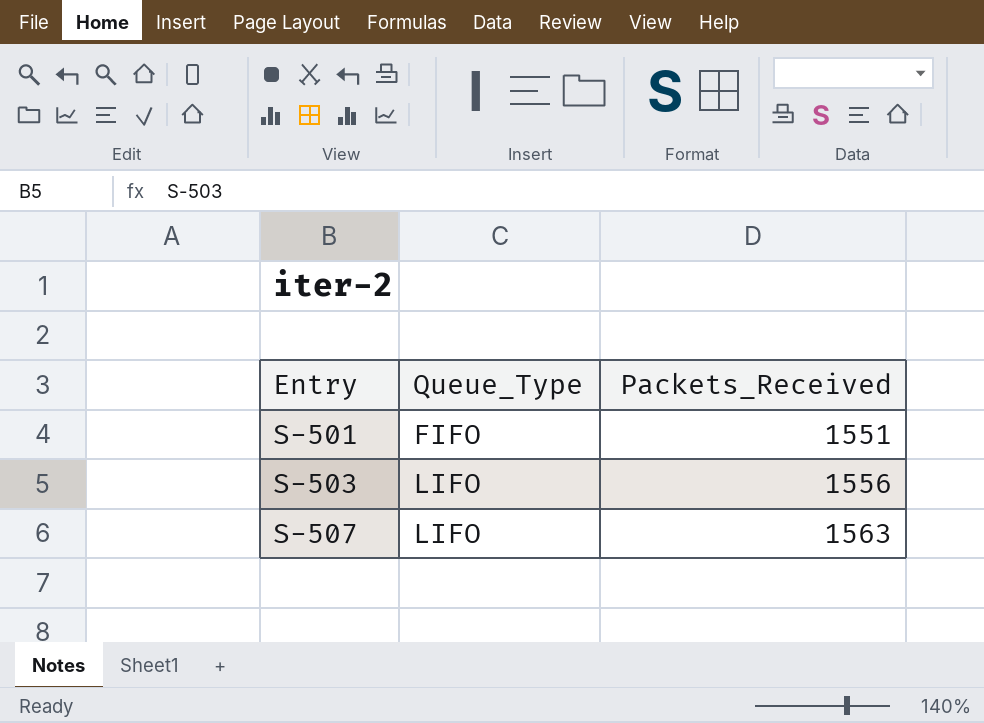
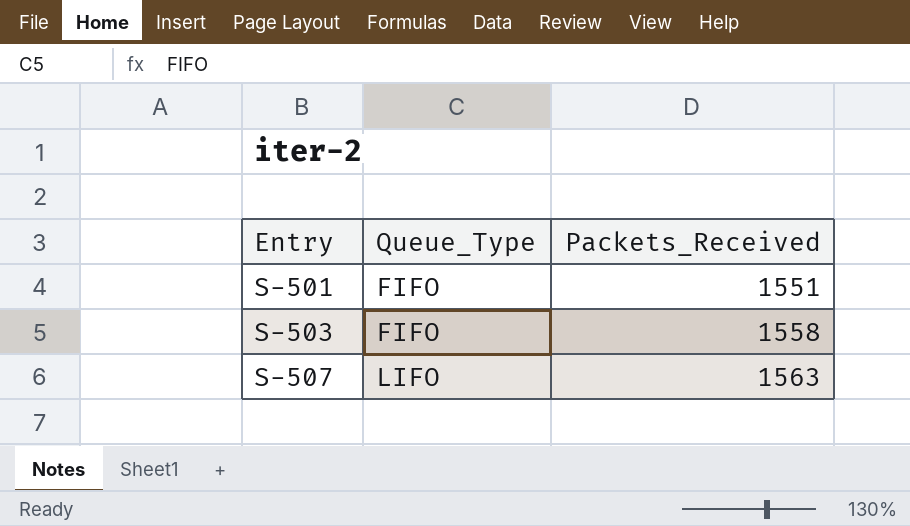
S-503 | Queue_Type: LIFO -> FIFO
S-503 | Packets_Received: 1556 -> 1558

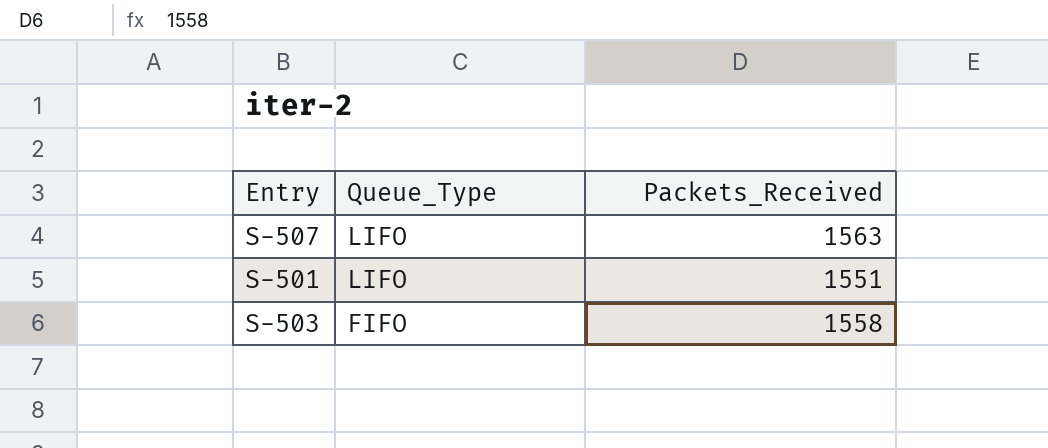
row order: Entry ascending -> Queue_Type descending
S-501 | Queue_Type: FIFO -> LIFO

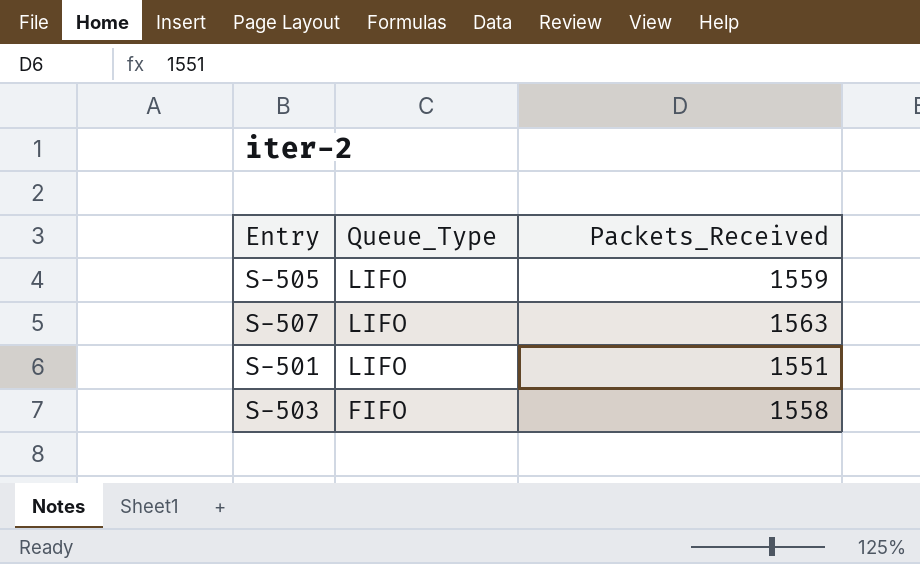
row S-505: none -> LIFO | 1559

